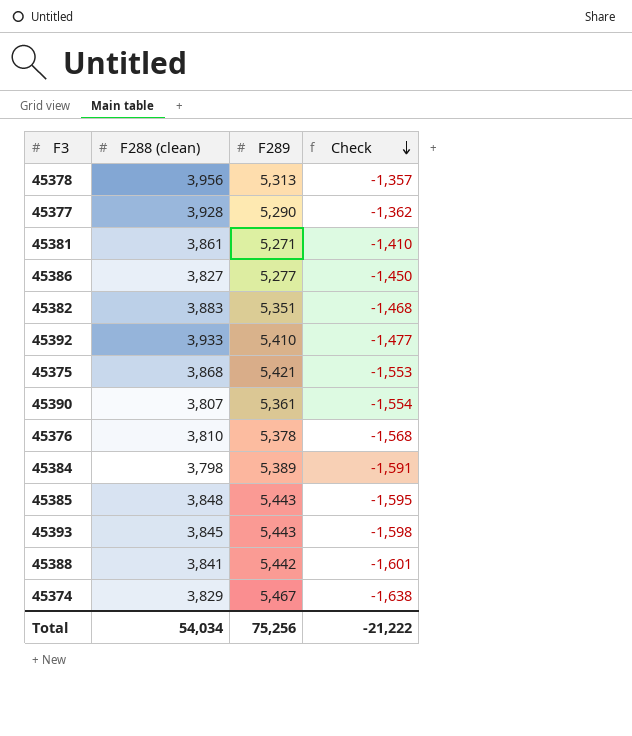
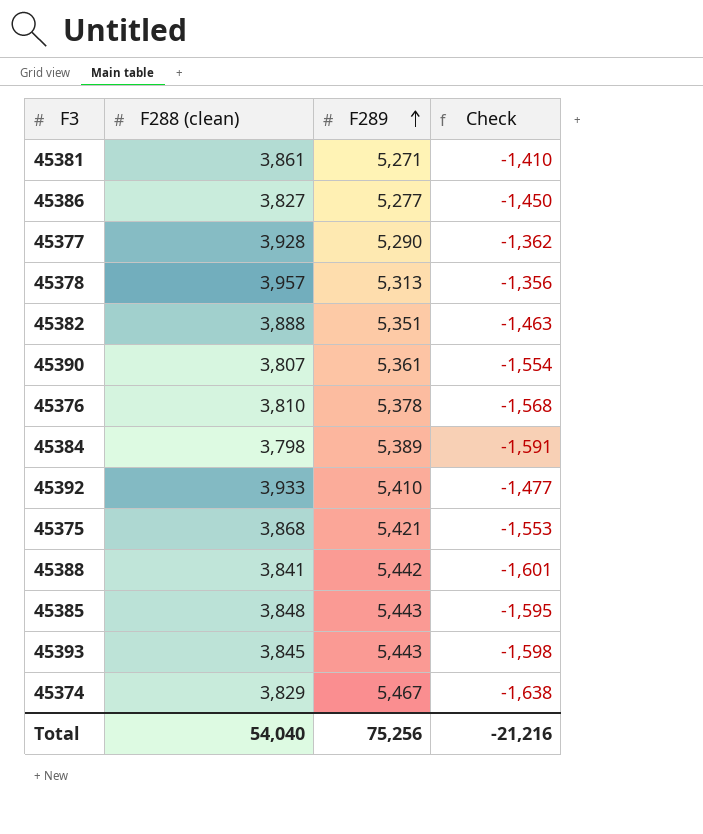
row order: Check descending -> F289 ascending
45378 | F288 (clean): 3,956 -> 3,957
45378 | Check: -1,357 -> -1,356
45382 | F288 (clean): 3,883 -> 3,888
45382 | Check: -1,468 -> -1,463
Total | F288 (clean): 54,034 -> 54,040
Total | Check: -21,222 -> -21,216

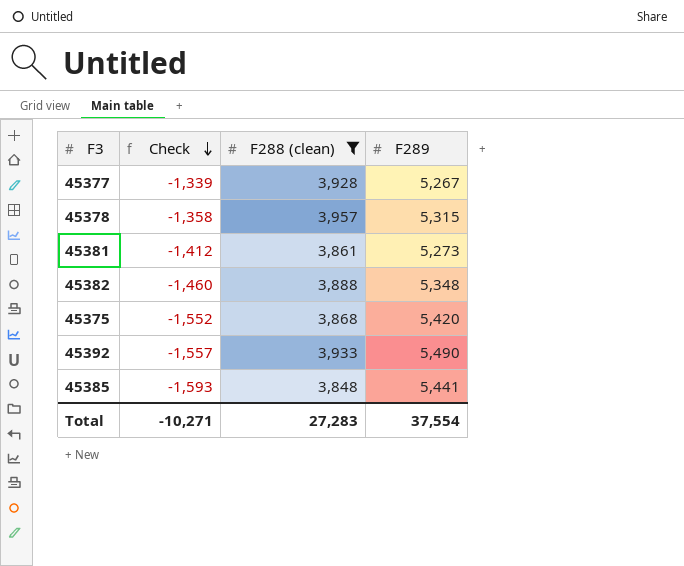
filter: none -> F288 (clean) >= 3,848
row order: F289 ascending -> Check descending
column Check | position: 4 -> 2
45377 | Check: -1,362 -> -1,339
45377 | F289: 5,290 -> 5,267
45378 | Check: -1,356 -> -1,358
45378 | F289: 5,313 -> 5,315
45381 | Check: -1,410 -> -1,412
45381 | F289: 5,271 -> 5,273
45382 | Check: -1,463 -> -1,460
45382 | F289: 5,351 -> 5,348
45375 | Check: -1,553 -> -1,552
45375 | F289: 5,421 -> 5,420
45392 | Check: -1,477 -> -1,557
45392 | F289: 5,410 -> 5,490
45385 | Check: -1,595 -> -1,593
45385 | F289: 5,443 -> 5,441
Total | Check: -21,216 -> -10,271
Total | F288 (clean): 54,040 -> 27,283
Total | F289: 75,256 -> 37,554

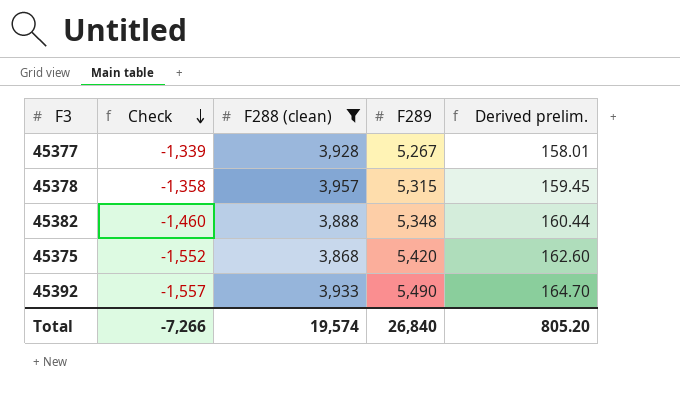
column Derived prelim. | formula: none -> [F289] * 0.03
row 45381: -1,412 | 3,861 | 5,273 -> none
row 45385: -1,593 | 3,848 | 5,441 -> none
Total | Check: -10,271 -> -7,266
Total | F288 (clean): 27,283 -> 19,574
Total | F289: 37,554 -> 26,840

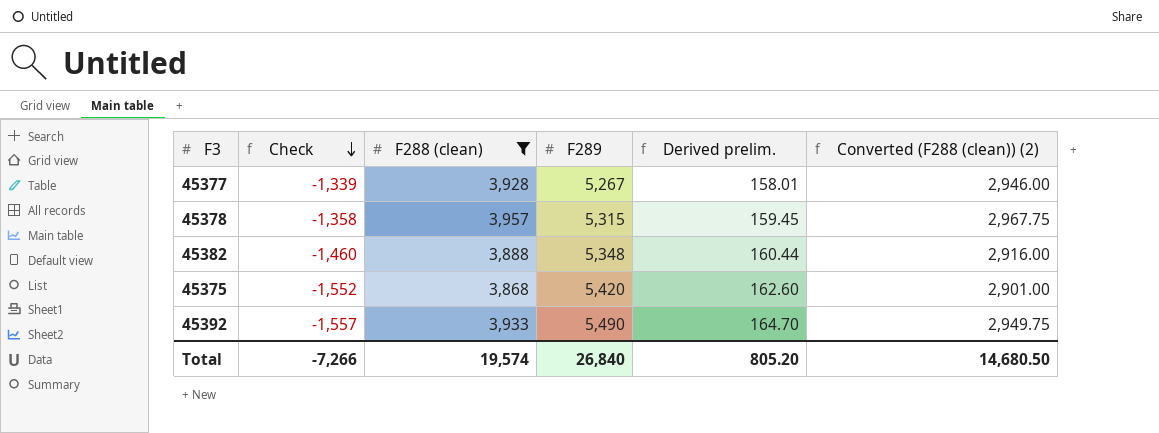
column Converted (F288 (clean)) (2) | formula: none -> [F288 (clean)] * 0.75

